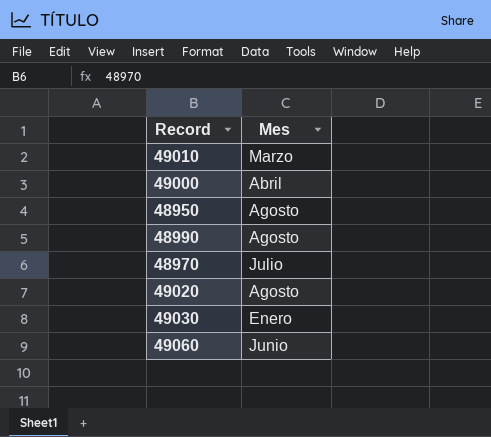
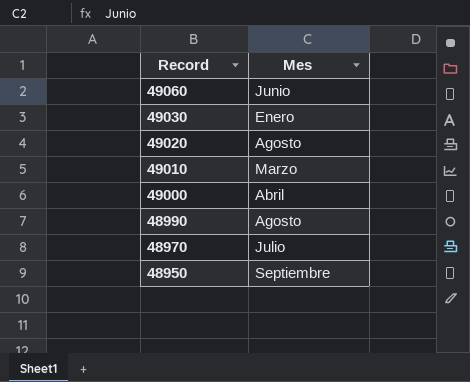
row order: none -> Record descending
48950 | Mes: Agosto -> Septiembre

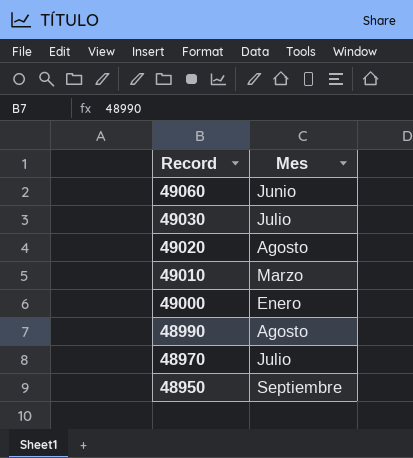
49030 | Mes: Enero -> Julio
49000 | Mes: Abril -> Enero

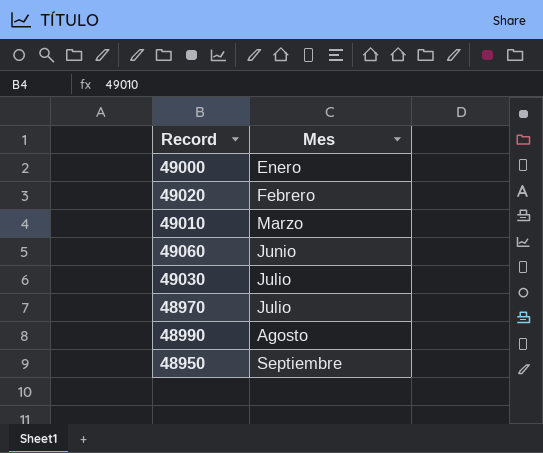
row order: Record descending -> Mes ascending
49020 | Mes: Agosto -> Febrero

